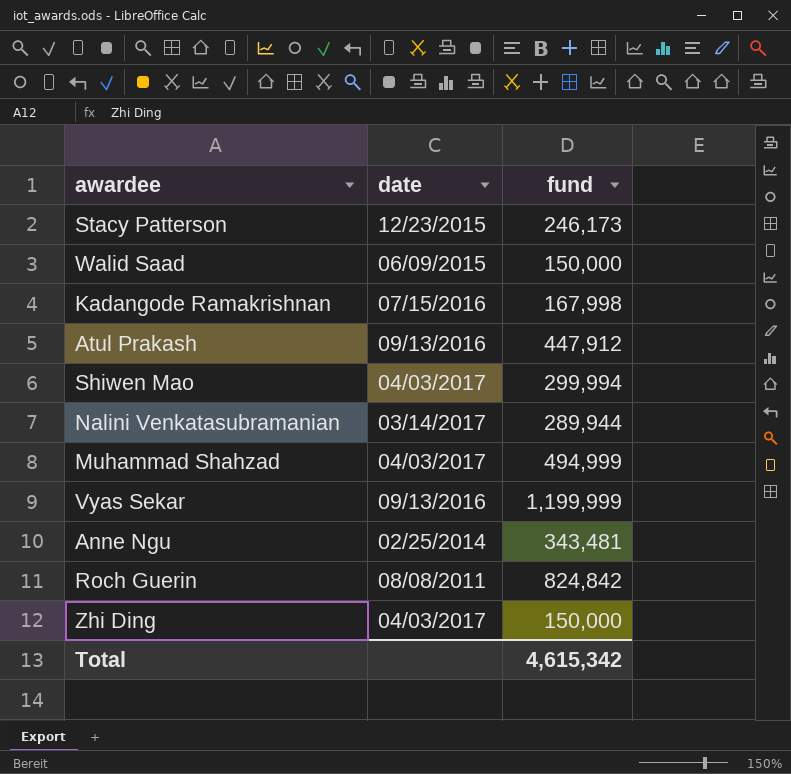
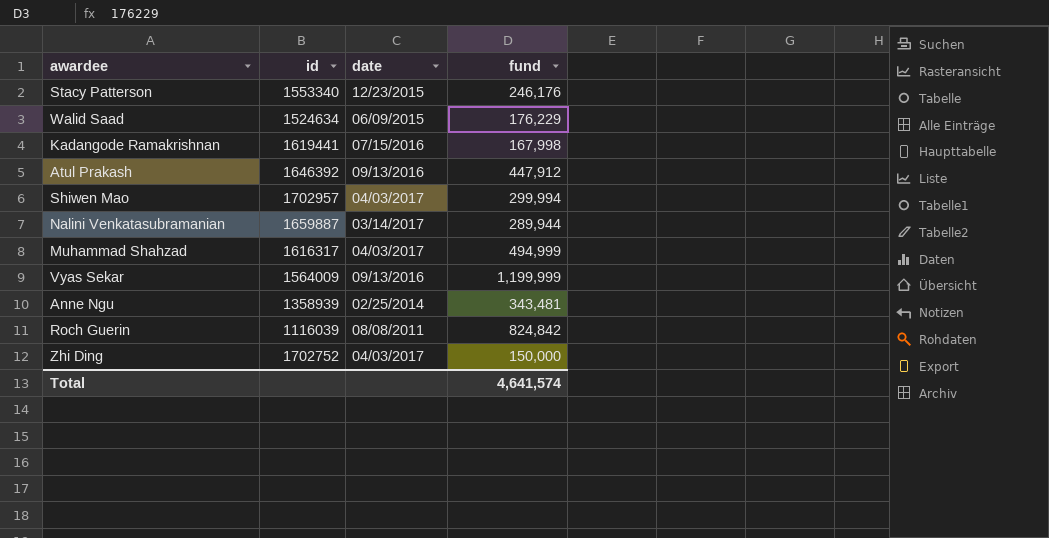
column id | position: none -> 2
Stacy Patterson | fund: 246,173 -> 246,176
Walid Saad | fund: 150,000 -> 176,229
Total | fund: 4,615,342 -> 4,641,574

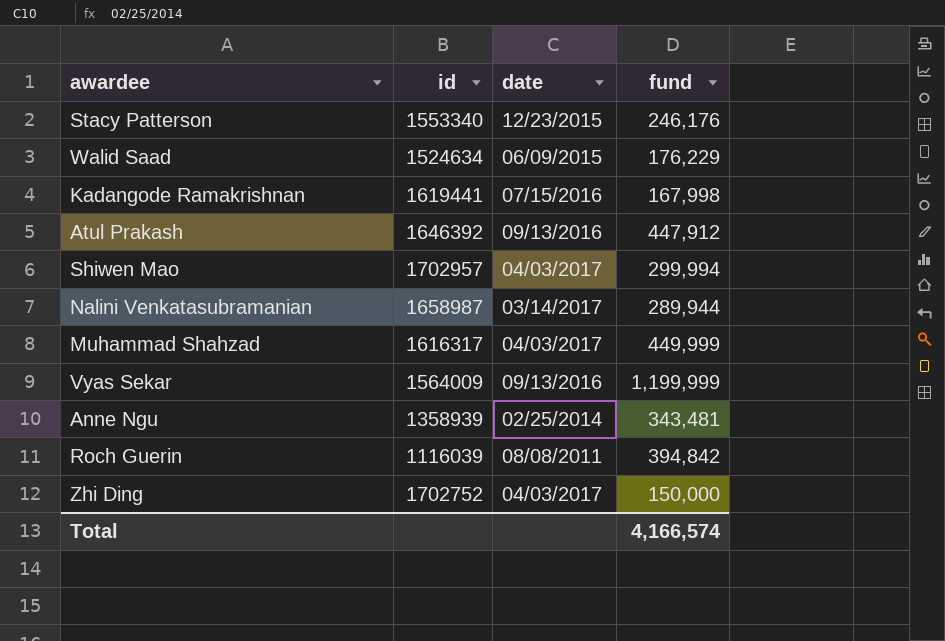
Nalini Venkatasubramanian | id: 1659887 -> 1658987
Muhammad Shahzad | fund: 494,999 -> 449,999
Roch Guerin | fund: 824,842 -> 394,842
Total | fund: 4,641,574 -> 4,166,574

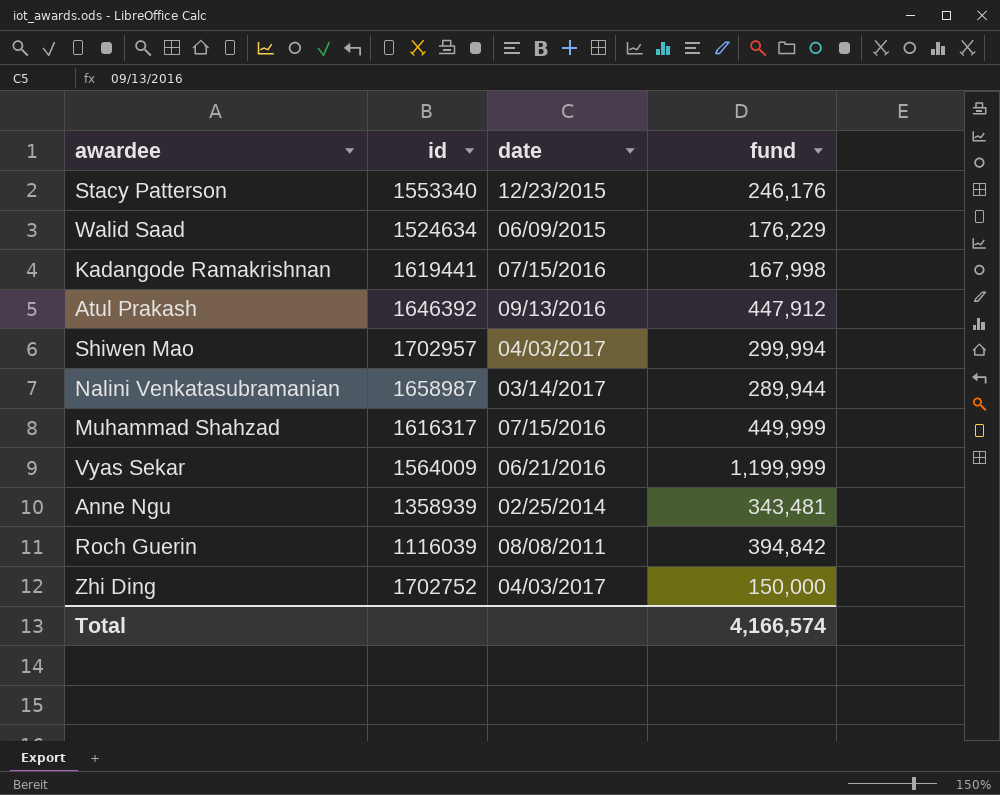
Muhammad Shahzad | date: 04/03/2017 -> 07/15/2016
Vyas Sekar | date: 09/13/2016 -> 06/21/2016

